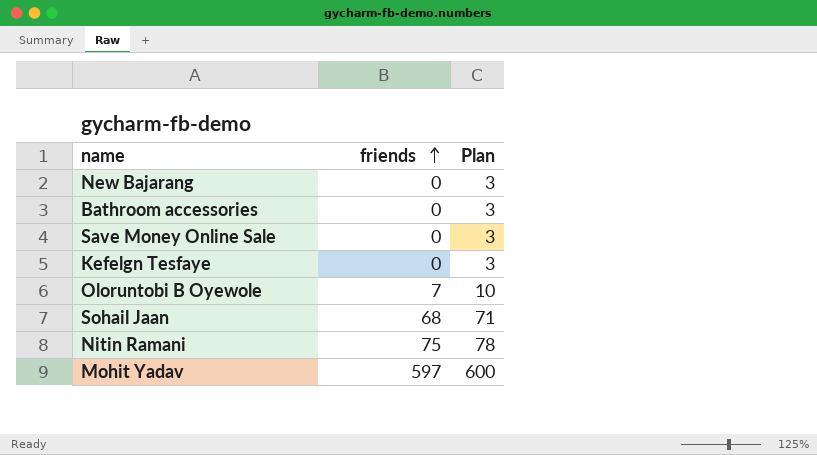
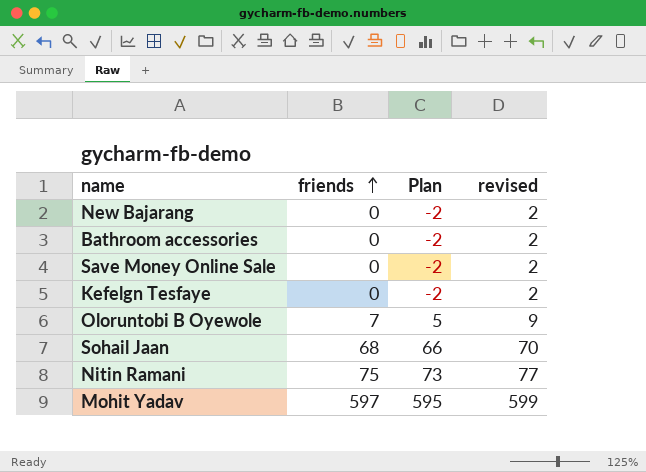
column Plan | formula: [friends] + 3 -> [friends] - 2
column revised | formula: none -> [friends] + 2

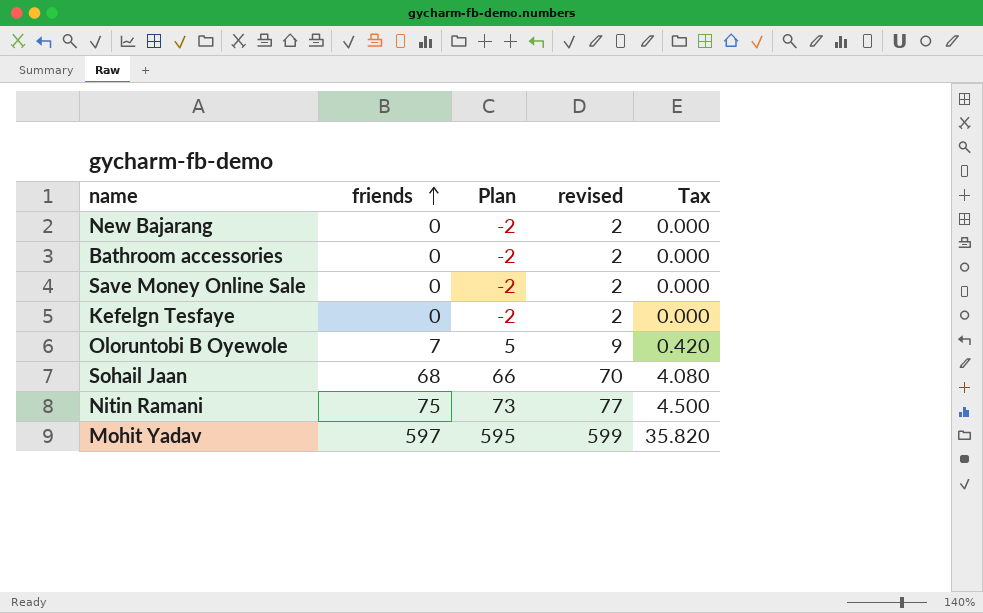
column Tax | formula: none -> [friends] * 0.06

